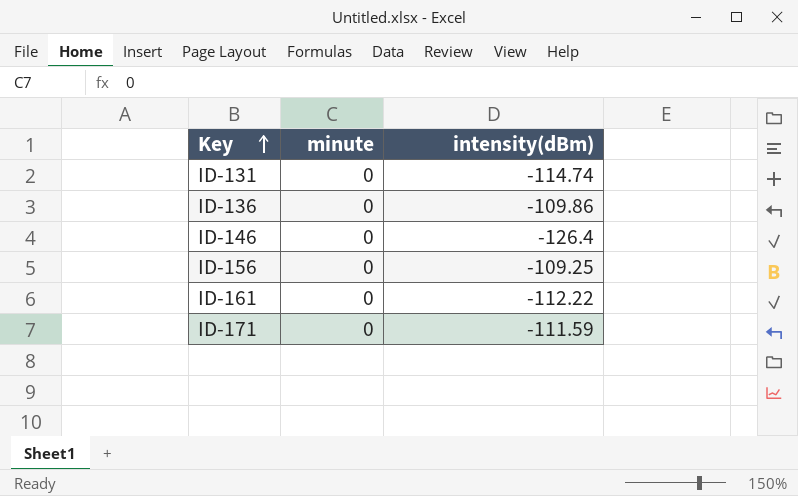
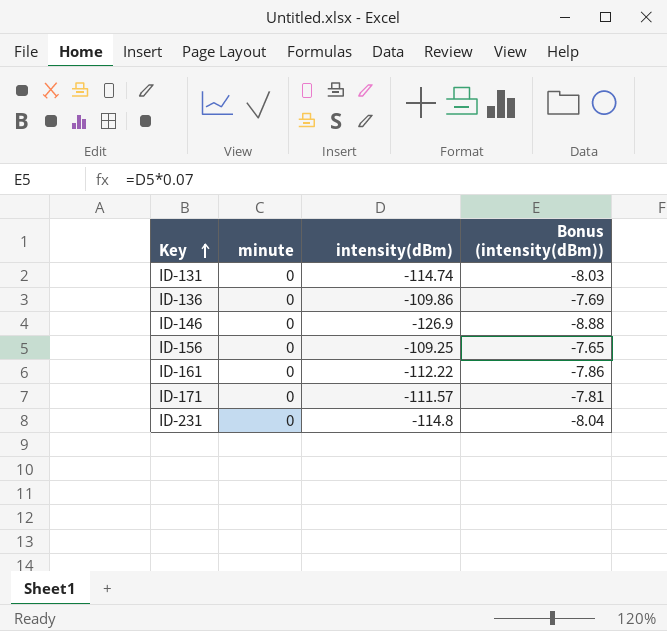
column Bonus (intensity(dBm)) | formula: none -> [intensity(dBm)] * 0.07
ID-146 | intensity(dBm): -126.4 -> -126.9
ID-171 | intensity(dBm): -111.59 -> -111.57
row ID-231: none -> 0 | -114.8 | -8.04

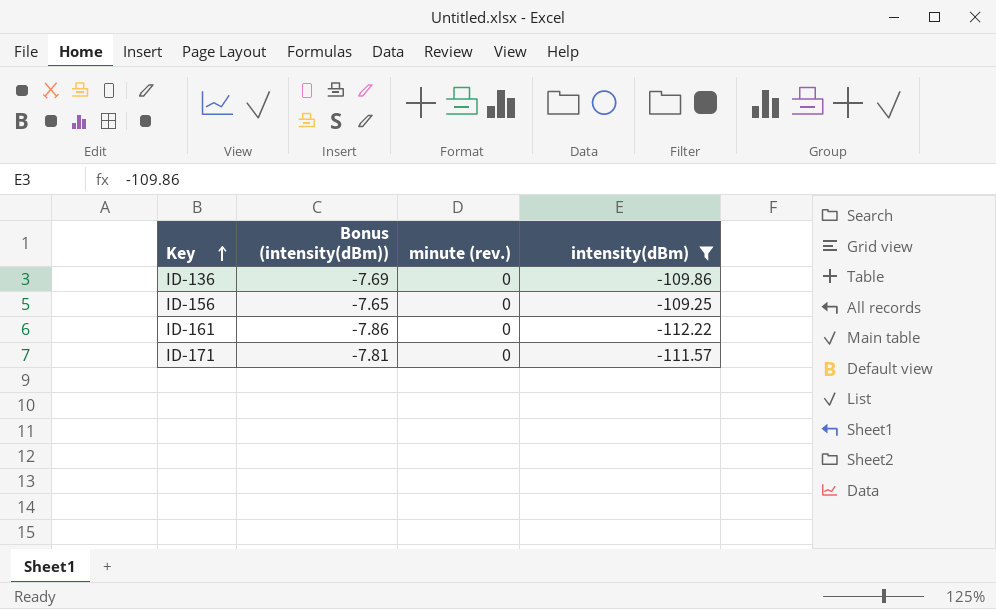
filter: none -> intensity(dBm) >= -112.22
column Bonus (intensity(dBm)) | position: 4 -> 2
column name: minute -> minute (rev.)

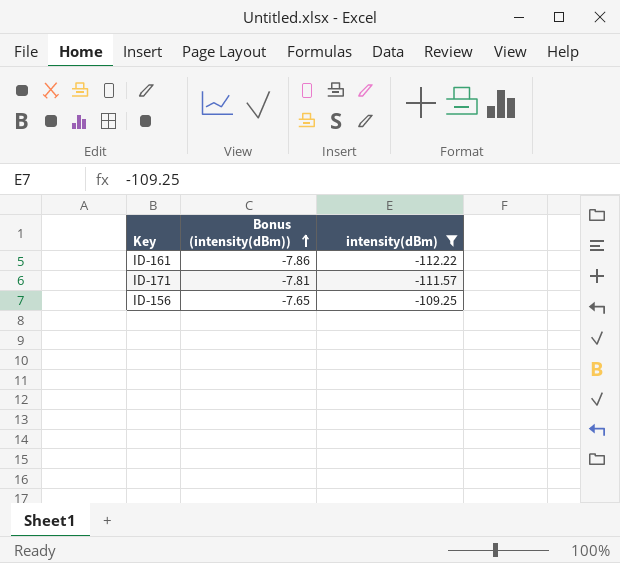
row order: Key ascending -> Bonus (intensity(dBm)) ascending
column minute (rev.) | position: 3 -> none
row ID-136: -7.69 | 0 | -109.86 -> none

